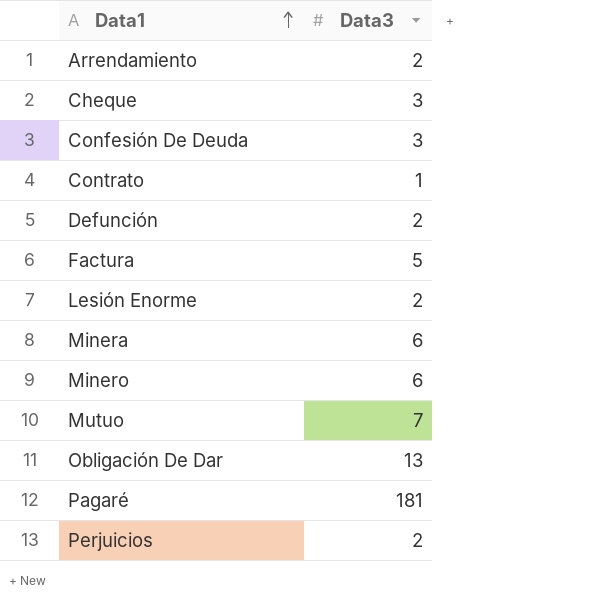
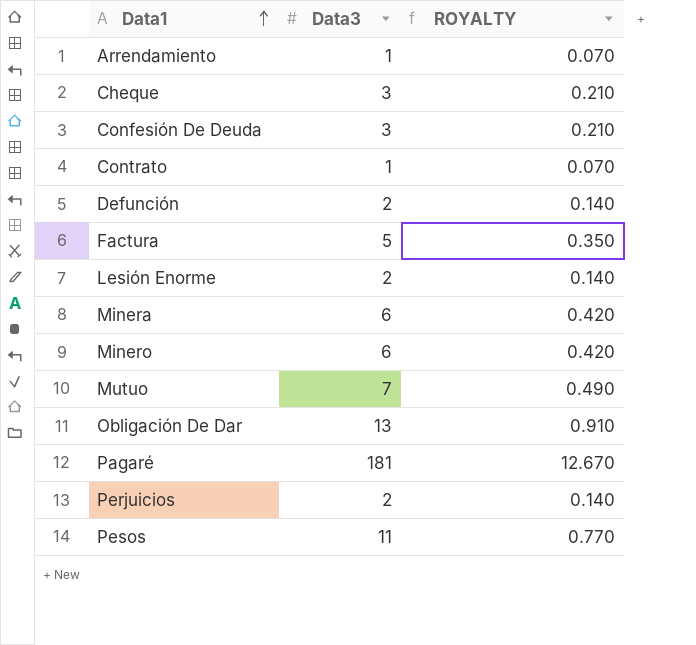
column ROYALTY | formula: none -> [Data3] * 0.07
Arrendamiento | Data3: 2 -> 1
row Pesos: none -> 11 | 0.770

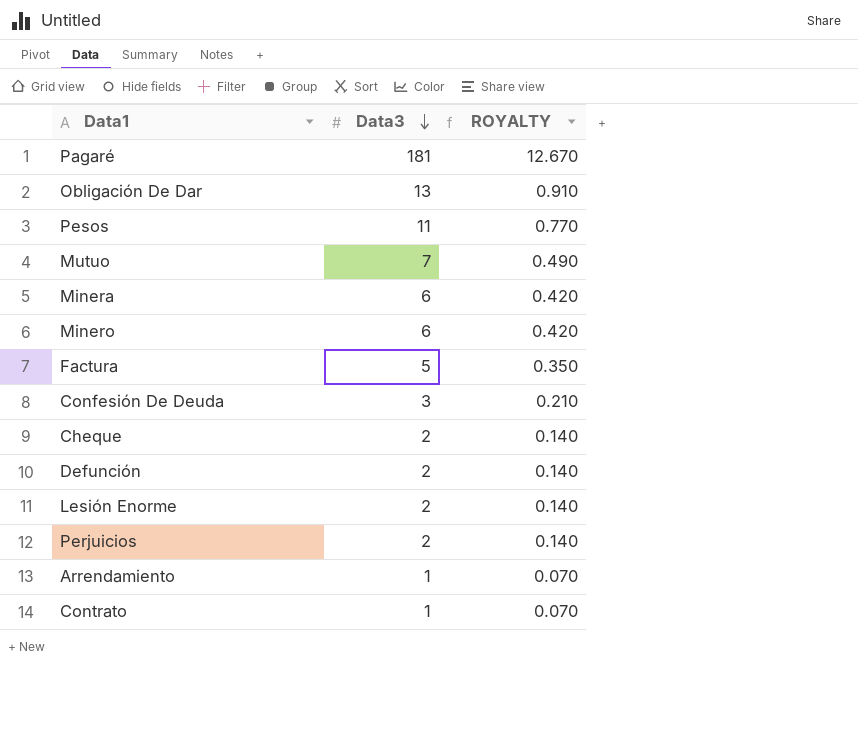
row order: Data1 ascending -> Data3 descending
Cheque | Data3: 3 -> 2
Cheque | ROYALTY: 0.210 -> 0.140

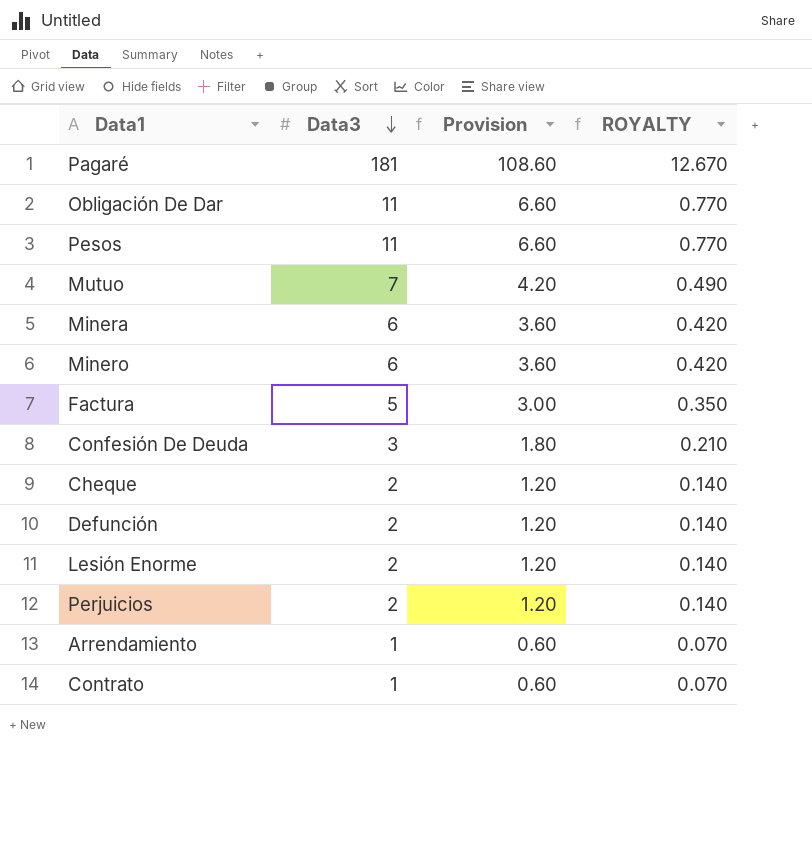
column Provision | formula: none -> [Data3] * 0.6
Obligación De Dar | Data3: 13 -> 11
Obligación De Dar | ROYALTY: 0.910 -> 0.770

